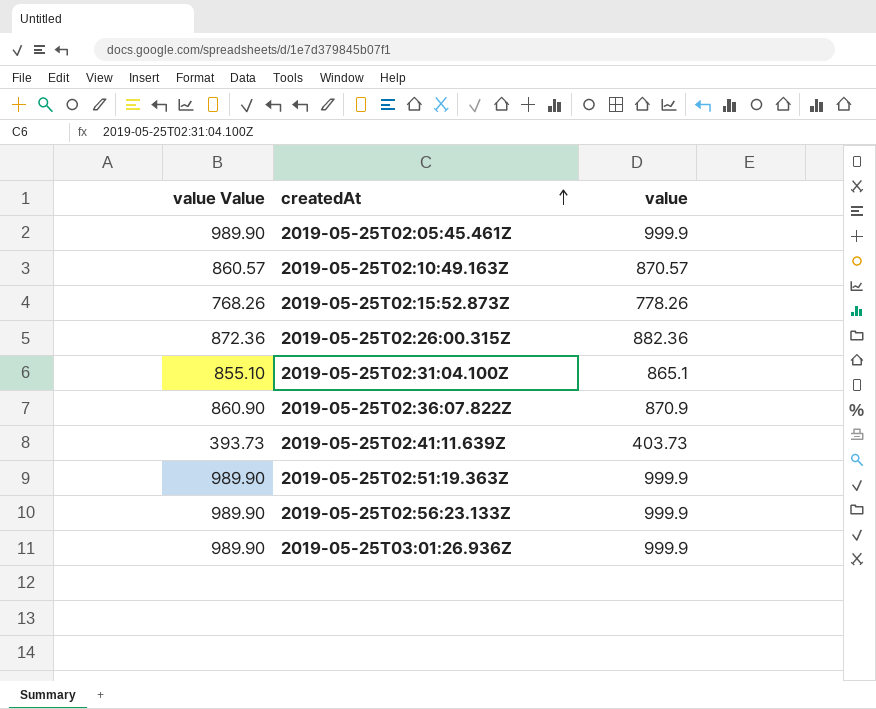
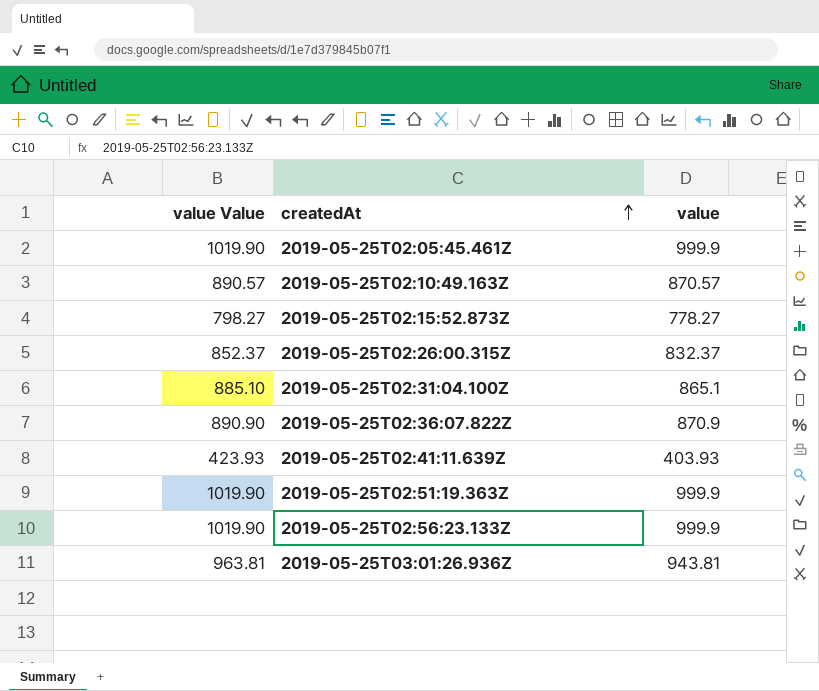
column value Value | formula: [value] - 10 -> [value] + 20
2019-05-25T02:15:52.873Z | value: 778.26 -> 778.27
2019-05-25T02:26:00.315Z | value: 882.36 -> 832.37
2019-05-25T02:41:11.639Z | value: 403.73 -> 403.93
2019-05-25T03:01:26.936Z | value: 999.9 -> 943.81

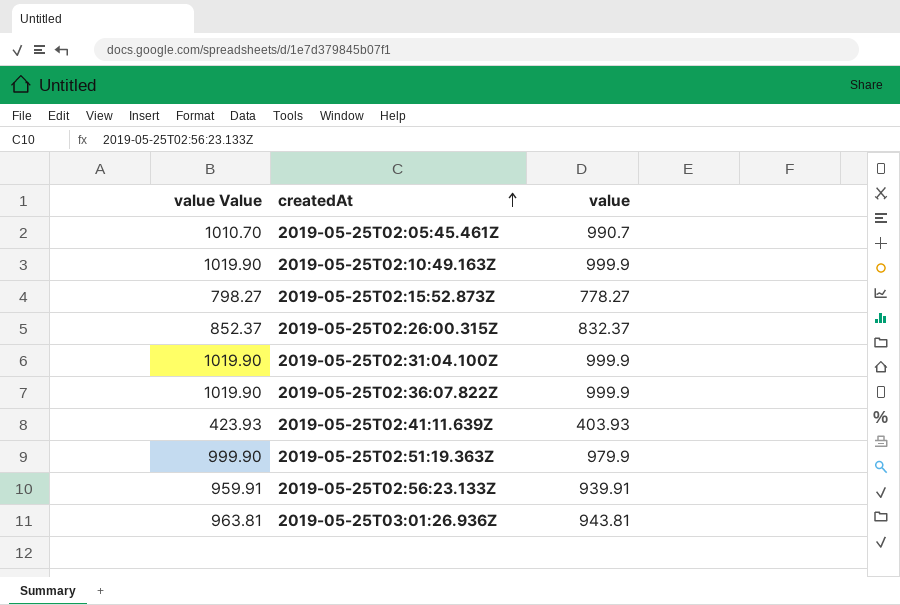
2019-05-25T02:05:45.461Z | value Value: 1019.90 -> 1010.70
2019-05-25T02:05:45.461Z | value: 999.9 -> 990.7
2019-05-25T02:10:49.163Z | value Value: 890.57 -> 1019.90
2019-05-25T02:10:49.163Z | value: 870.57 -> 999.9
2019-05-25T02:31:04.100Z | value Value: 885.10 -> 1019.90
2019-05-25T02:31:04.100Z | value: 865.1 -> 999.9
2019-05-25T02:36:07.822Z | value Value: 890.90 -> 1019.90
2019-05-25T02:36:07.822Z | value: 870.9 -> 999.9
2019-05-25T02:51:19.363Z | value Value: 1019.90 -> 999.90
2019-05-25T02:51:19.363Z | value: 999.9 -> 979.9
2019-05-25T02:56:23.133Z | value Value: 1019.90 -> 959.91
2019-05-25T02:56:23.133Z | value: 999.9 -> 939.91

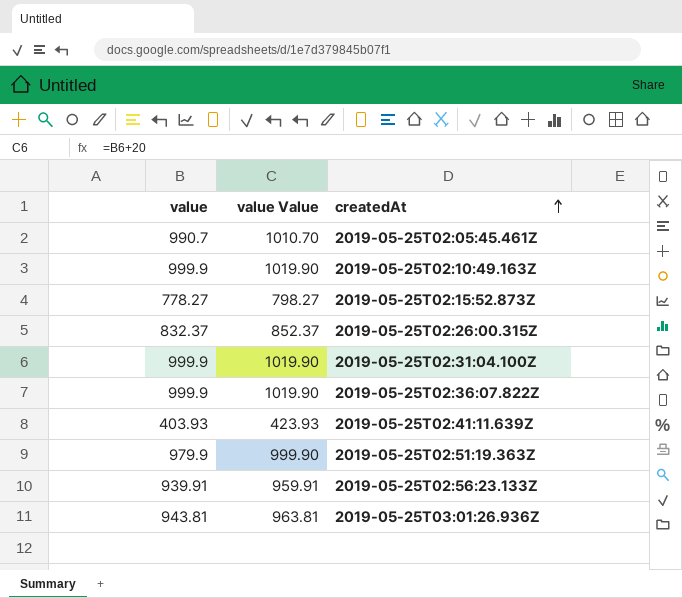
column value | position: 3 -> 1

